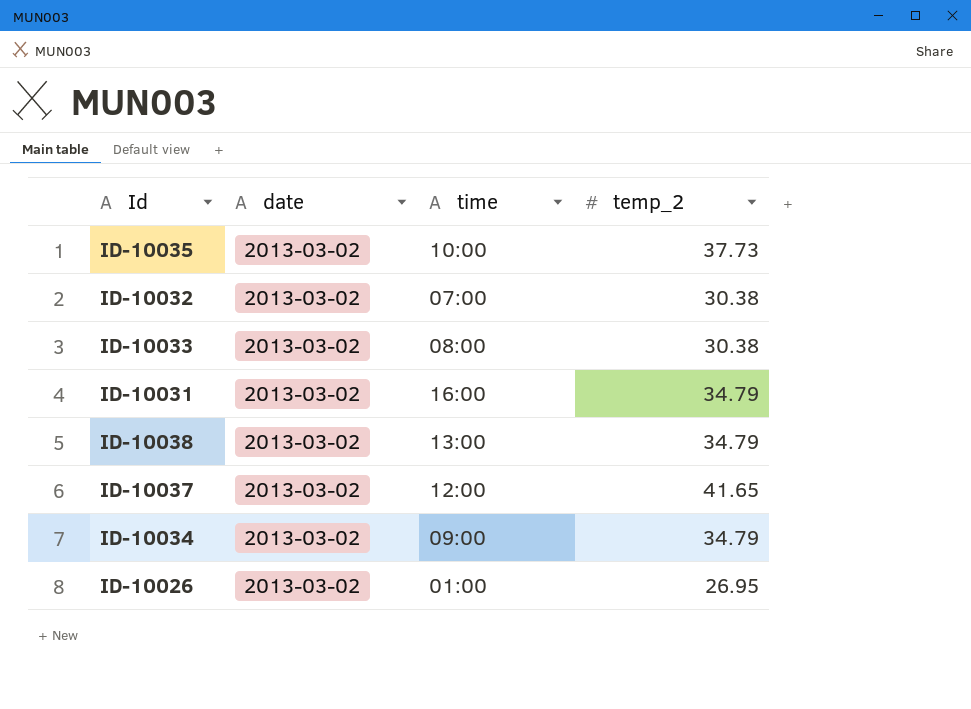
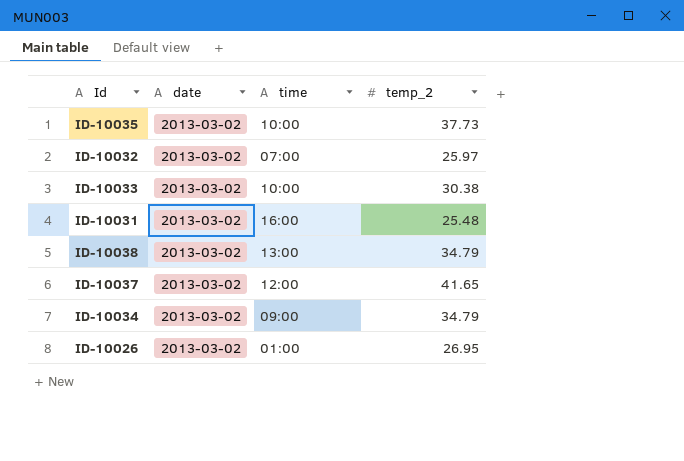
ID-10032 | temp_2: 30.38 -> 25.97
ID-10033 | time: 08:00 -> 10:00
ID-10031 | temp_2: 34.79 -> 25.48

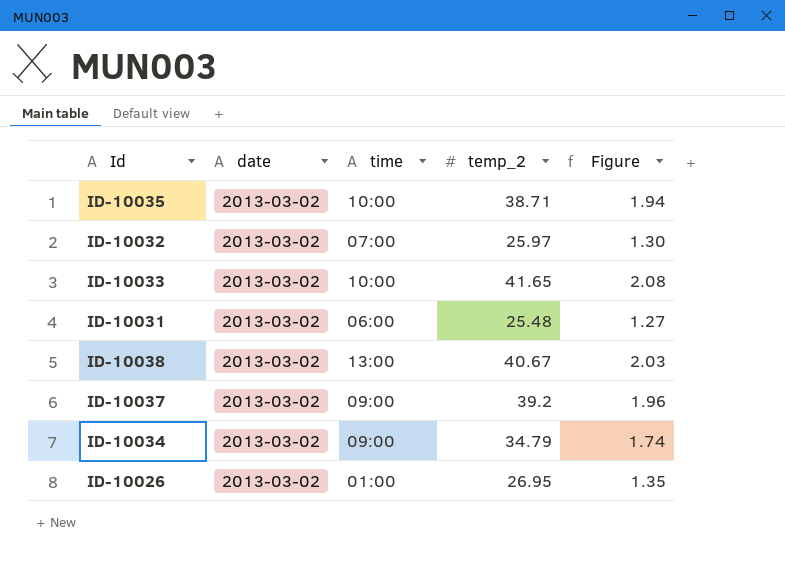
column Figure | formula: none -> [temp_2] * 0.05
ID-10035 | temp_2: 37.73 -> 38.71
ID-10033 | temp_2: 30.38 -> 41.65
ID-10031 | time: 16:00 -> 06:00
ID-10038 | temp_2: 34.79 -> 40.67
ID-10037 | time: 12:00 -> 09:00
ID-10037 | temp_2: 41.65 -> 39.2

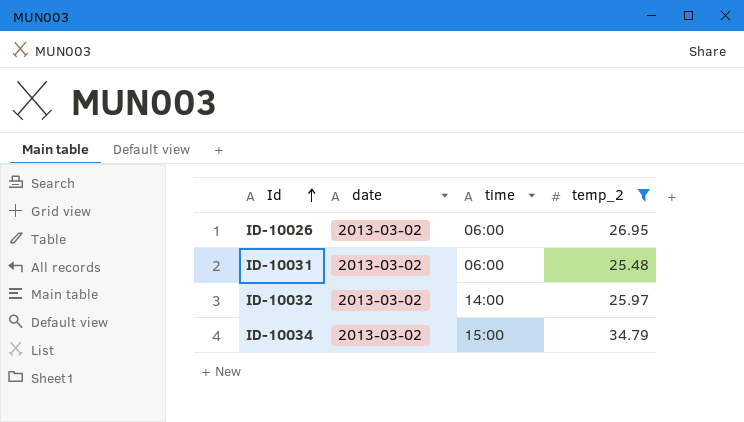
filter: none -> temp_2 <= 34.79
row order: none -> Id ascending
column Figure | formula: [temp_2] * 0.05 -> none
ID-10026 | time: 01:00 -> 06:00
ID-10032 | time: 07:00 -> 14:00
ID-10034 | time: 09:00 -> 15:00

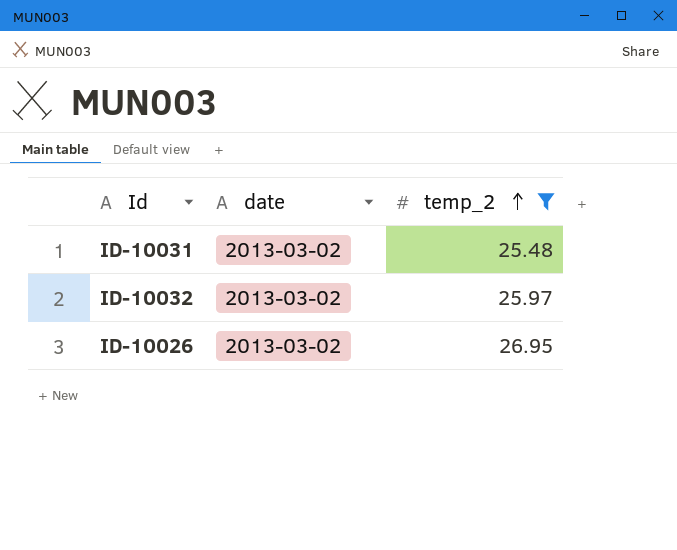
row order: Id ascending -> temp_2 ascending
column time | position: 3 -> none
row ID-10034: 2013-03-02 | 15:00 | 34.79 -> none

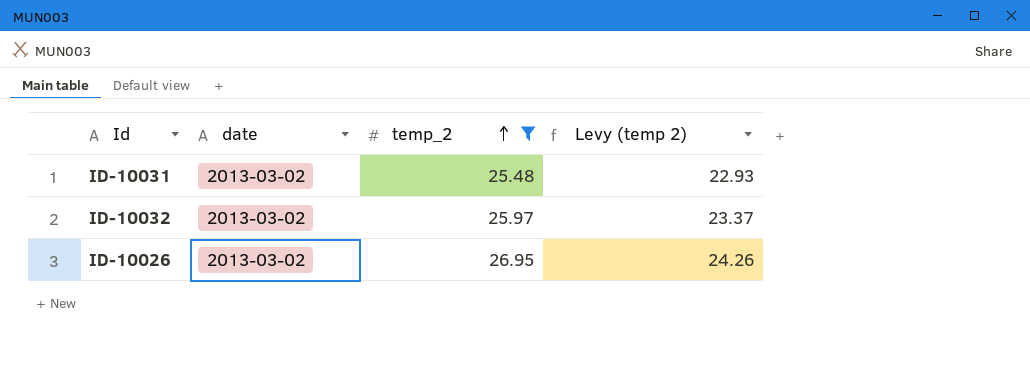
column Levy (temp 2) | formula: none -> [temp_2] * 0.9

